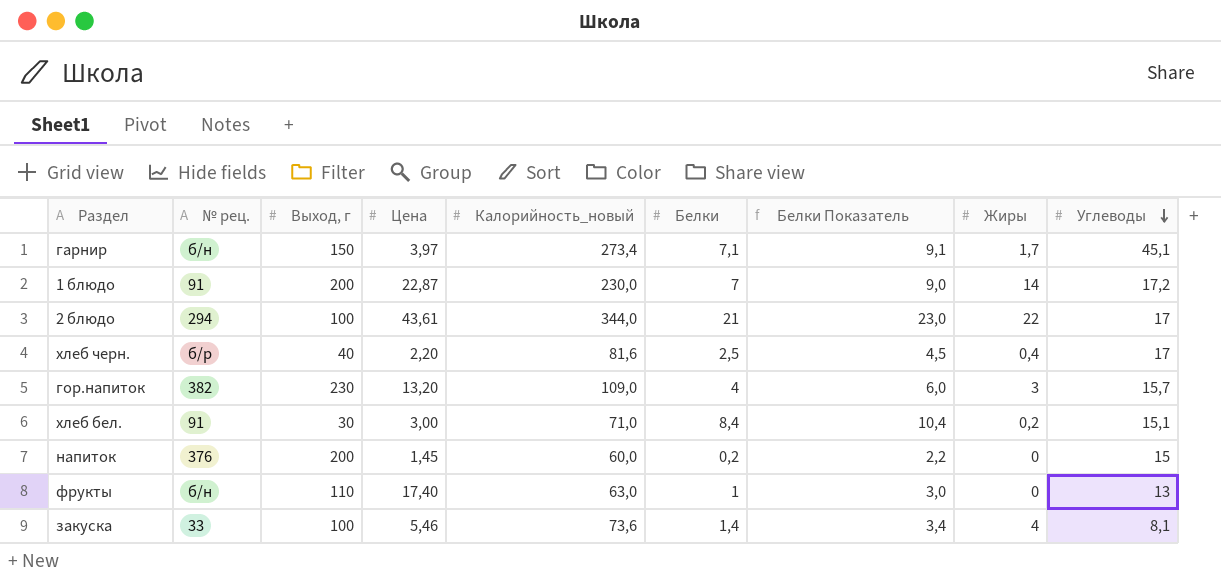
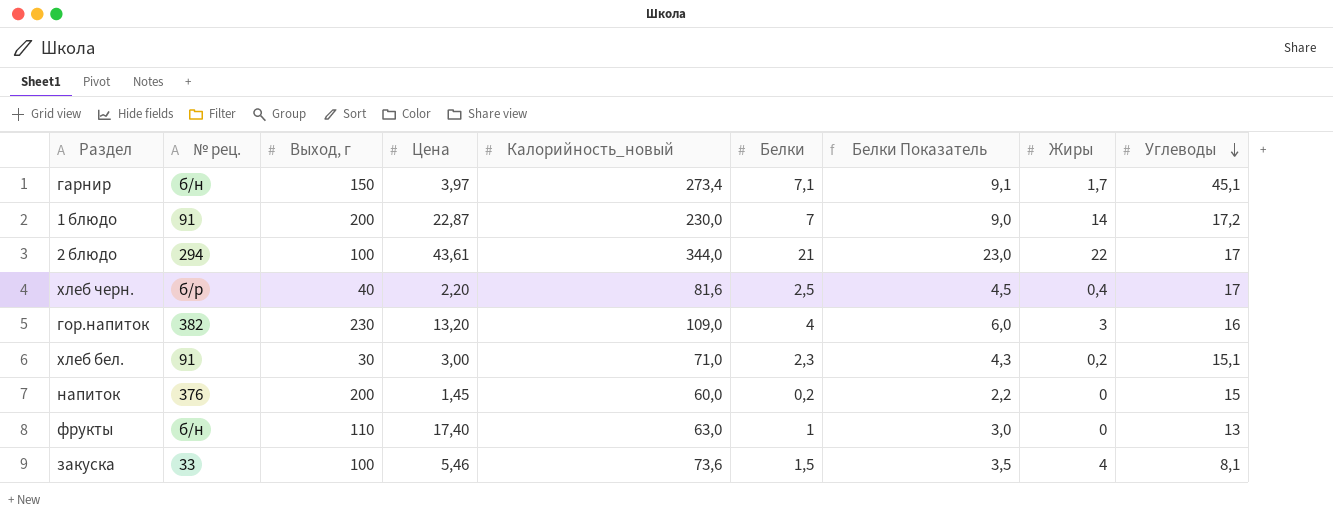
гор.напиток | Углеводы: 15,7 -> 16
хлеб бел. | Белки: 8,4 -> 2,3
хлеб бел. | Белки Показатель: 10,4 -> 4,3
закуска | Белки: 1,4 -> 1,5
закуска | Белки Показатель: 3,4 -> 3,5

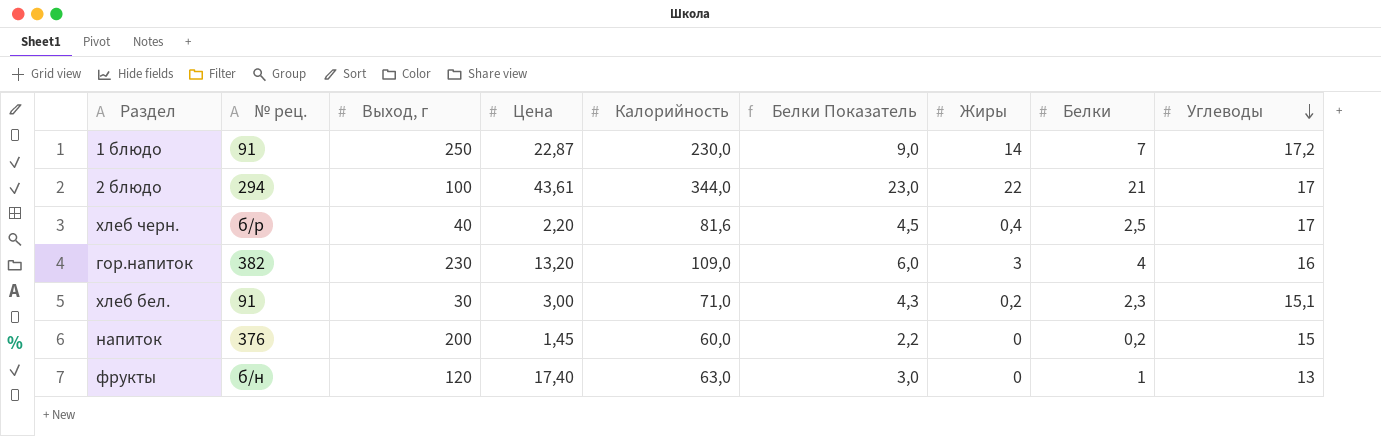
column name: Калорийность_новый -> Калорийность
column Белки | position: 6 -> 8
row гарнир: б/н | 150 | 3,97 | 273,4 | 7,1 | 9,1 | 1,7 | 45,1 -> none
row закуска: 33 | 100 | 5,46 | 73,6 | 1,5 | 3,5 | 4 | 8,1 -> none
1 блюдо | Выход, г: 200 -> 250
фрукты | Выход, г: 110 -> 120

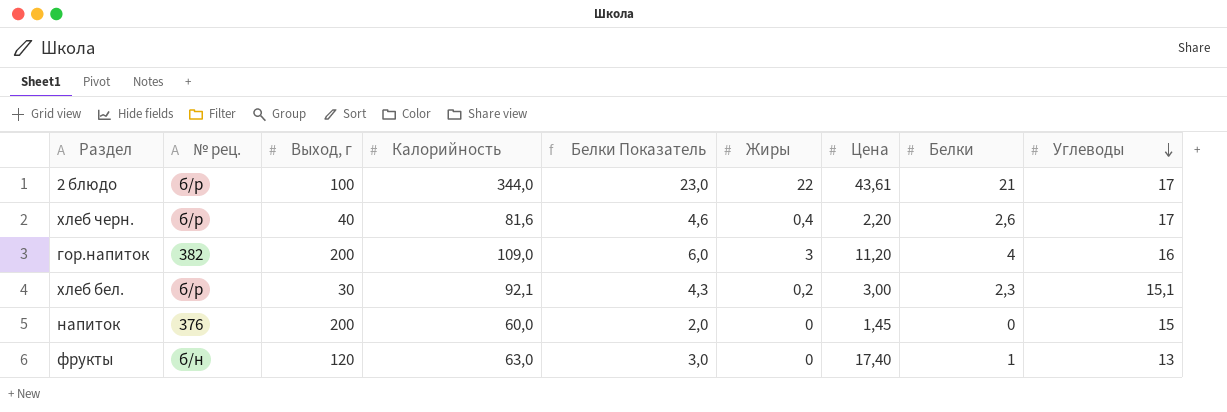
column Цена | position: 4 -> 7
row 1 блюдо: 91 | 250 | 22,87 | 230,0 | 9,0 | 14 | 7 | 17,2 -> none
2 блюдо | № рец.: 294 -> б/р
хлеб черн. | Белки Показатель: 4,5 -> 4,6
хлеб черн. | Белки: 2,5 -> 2,6
гор.напиток | Выход, г: 230 -> 200
гор.напиток | Цена: 13,20 -> 11,20
хлеб бел. | № рец.: 91 -> б/р
хлеб бел. | Калорийность: 71,0 -> 92,1
напиток | Белки Показатель: 2,2 -> 2,0
напиток | Белки: 0,2 -> 0

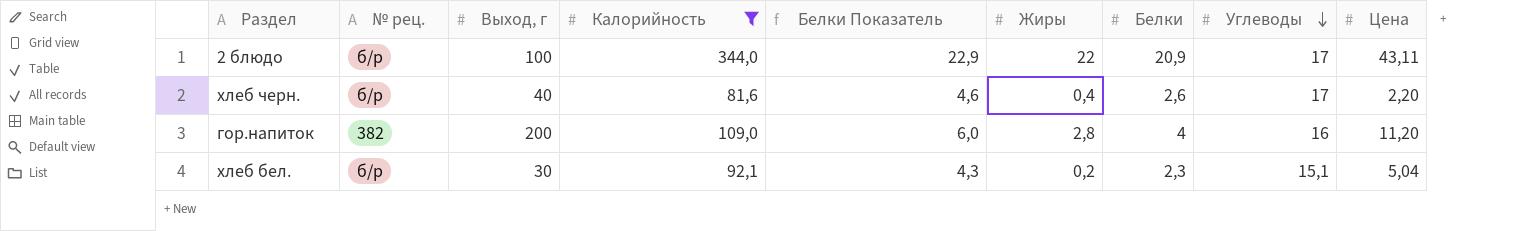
filter: none -> Калорийность >= 81,6
column Цена | position: 7 -> 9
2 блюдо | Белки Показатель: 23,0 -> 22,9
2 блюдо | Белки: 21 -> 20,9
2 блюдо | Цена: 43,61 -> 43,11
гор.напиток | Жиры: 3 -> 2,8
хлеб бел. | Цена: 3,00 -> 5,04

